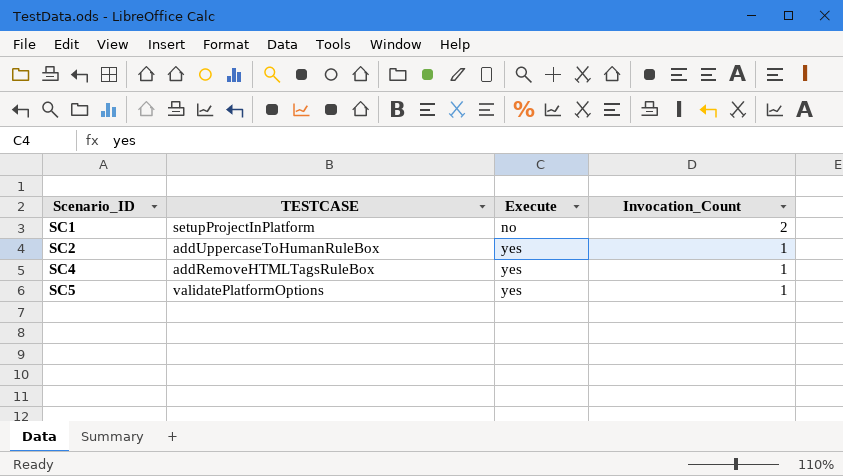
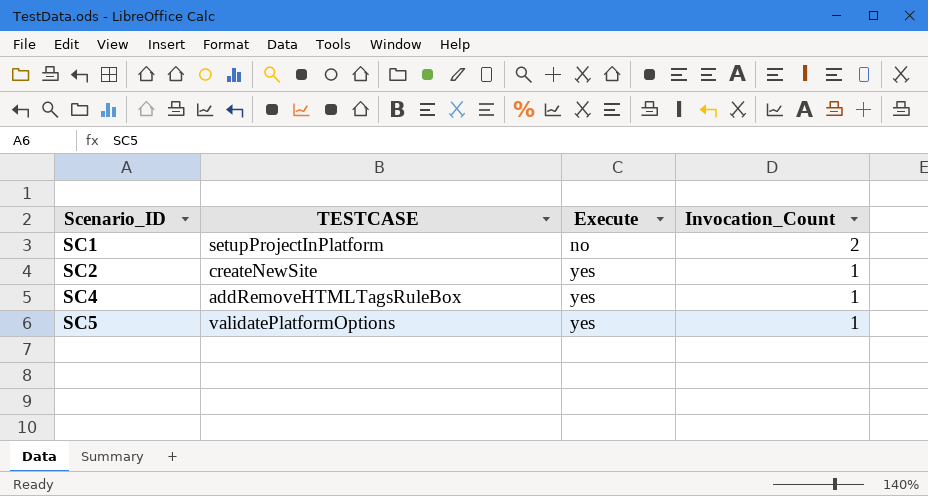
SC2 | TESTCASE: addUppercaseToHumanRuleBox -> createNewSite

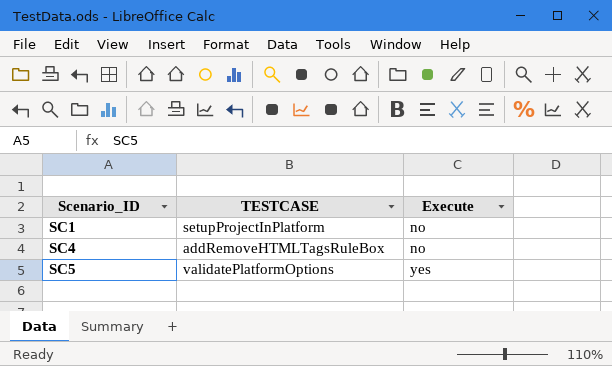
column Invocation_Count | position: 4 -> none
row SC2: createNewSite | yes | 1 -> none
SC4 | Execute: yes -> no

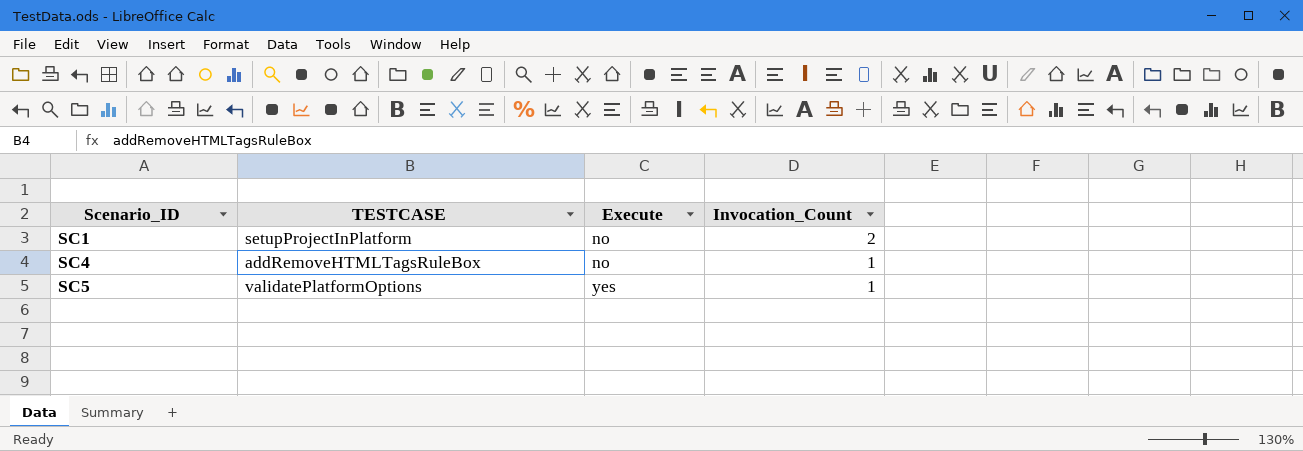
column Invocation_Count | position: none -> 4

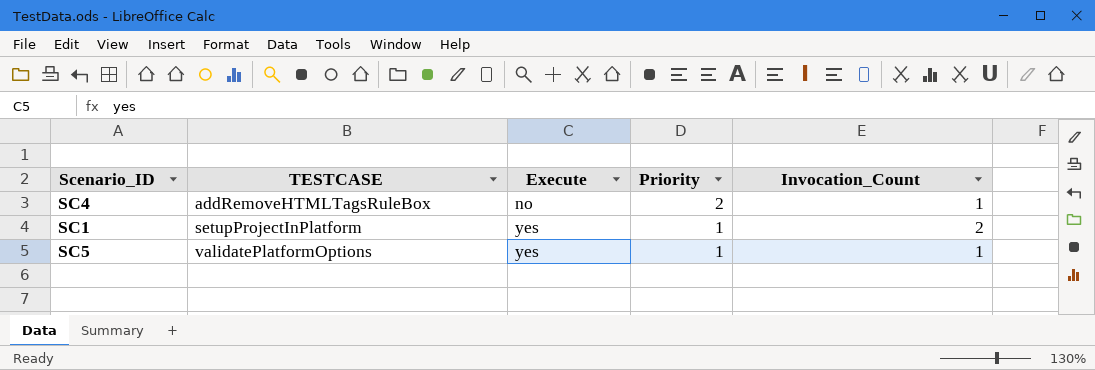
row order: Scenario_ID ascending -> TESTCASE ascending
column Priority | position: none -> 4
SC1 | Execute: no -> yes

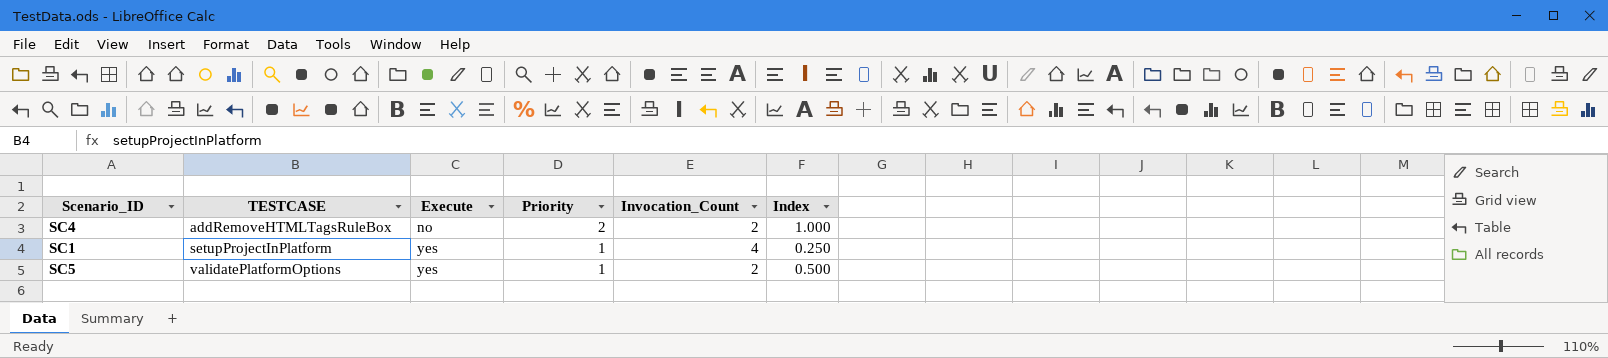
column Index | formula: none -> [Priority] / [Invocation_Count]
SC4 | Invocation_Count: 1 -> 2
SC1 | Invocation_Count: 2 -> 4
SC5 | Invocation_Count: 1 -> 2

